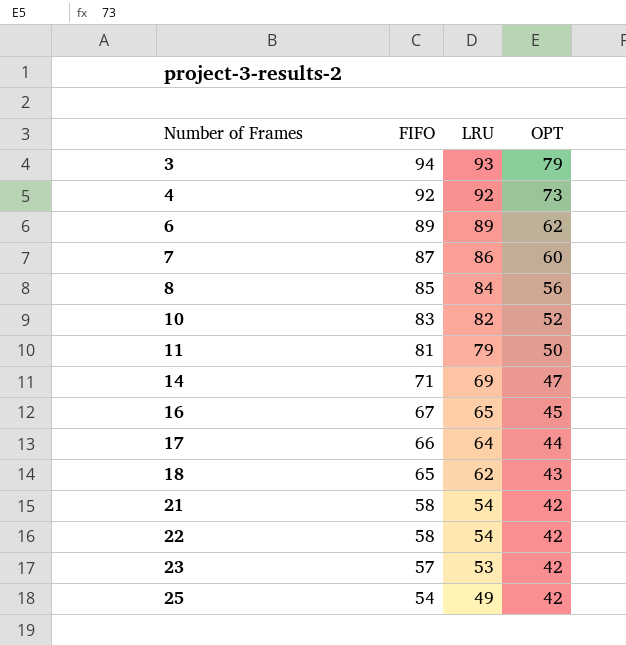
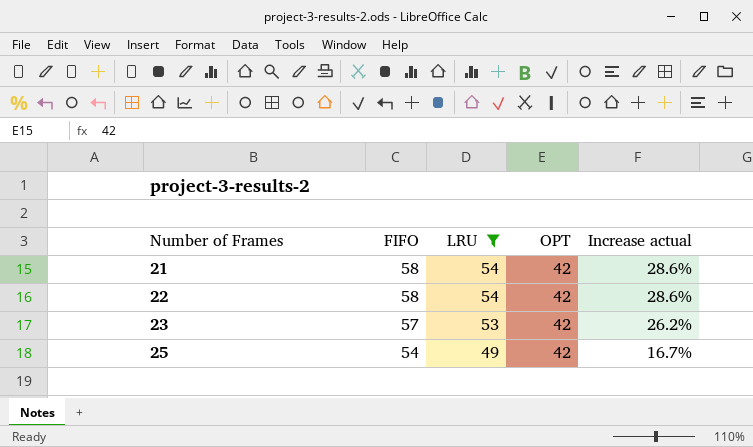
filter: none -> LRU <= 54
column Increase actual | formula: none -> ([LRU] - [OPT]) / [OPT]

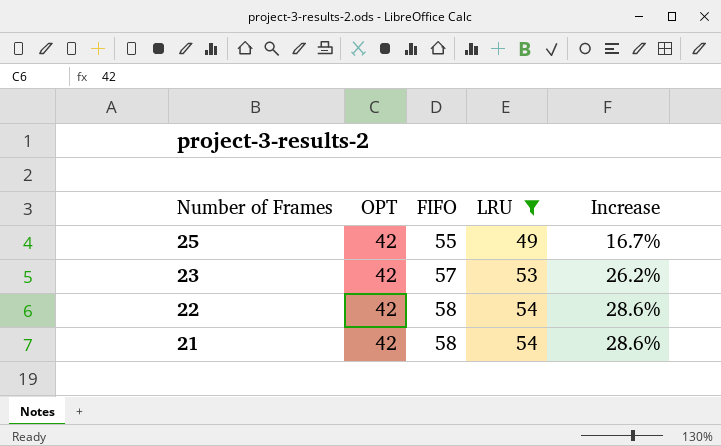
row order: Number of Frames ascending -> Number of Frames descending
column OPT | position: 4 -> 2
column name: Increase actual -> Increase
25 | FIFO: 54 -> 55

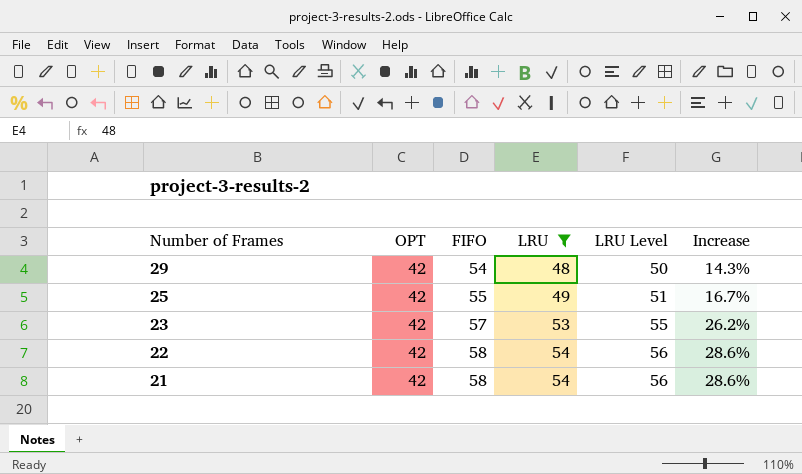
column LRU Level | formula: none -> [LRU] + 2
row 29: none -> 42 | 54 | 48 | 50 | 14.3%

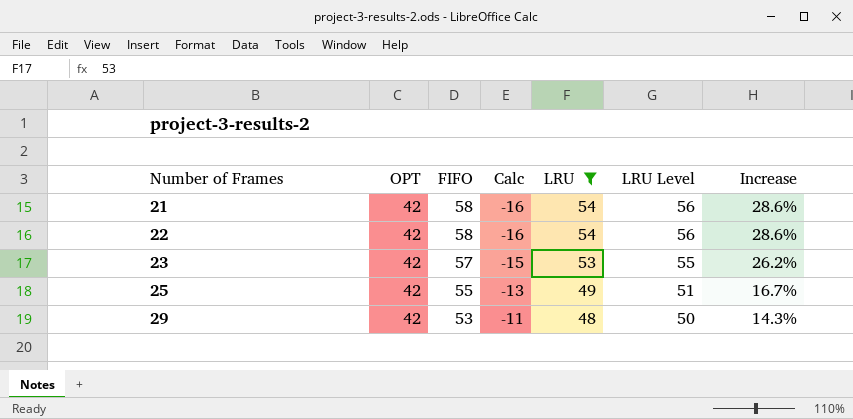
row order: Number of Frames descending -> Number of Frames ascending
column Calc | formula: none -> [OPT] - [FIFO]
29 | FIFO: 54 -> 53

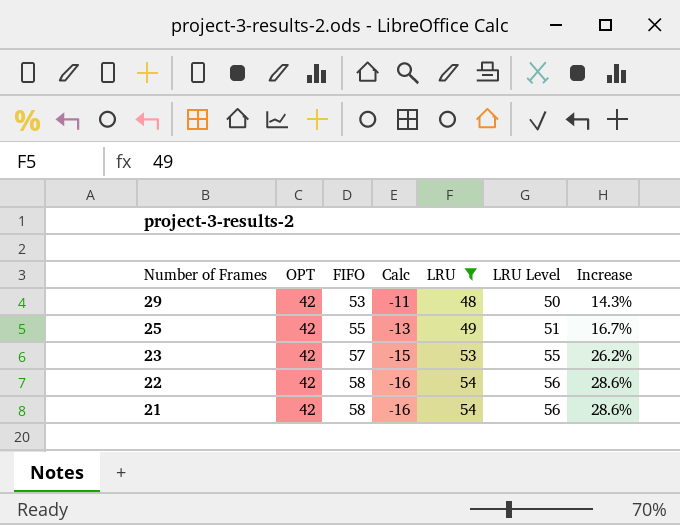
row order: Number of Frames ascending -> Number of Frames descending

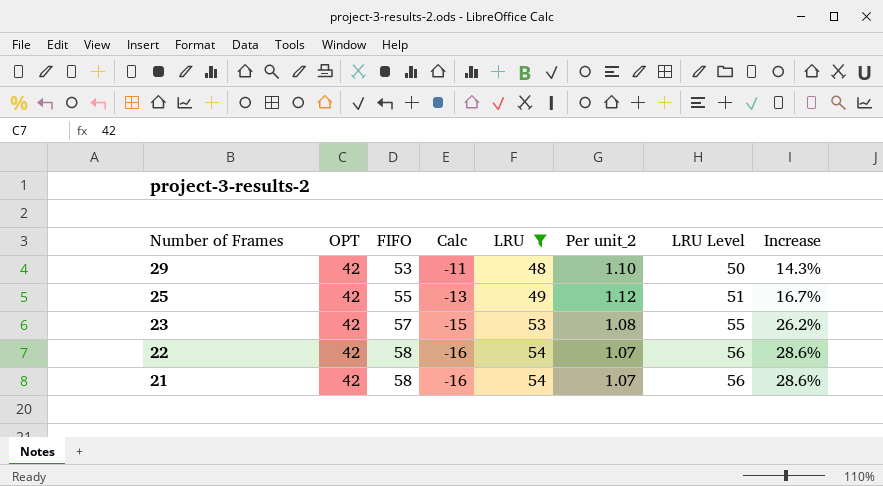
column Per unit_2 | formula: none -> [FIFO] / [LRU]

